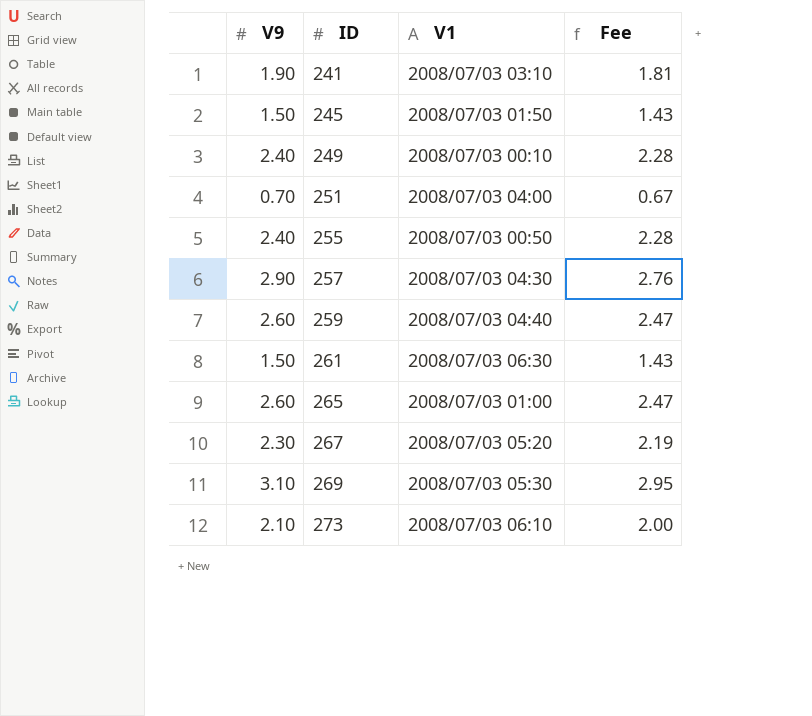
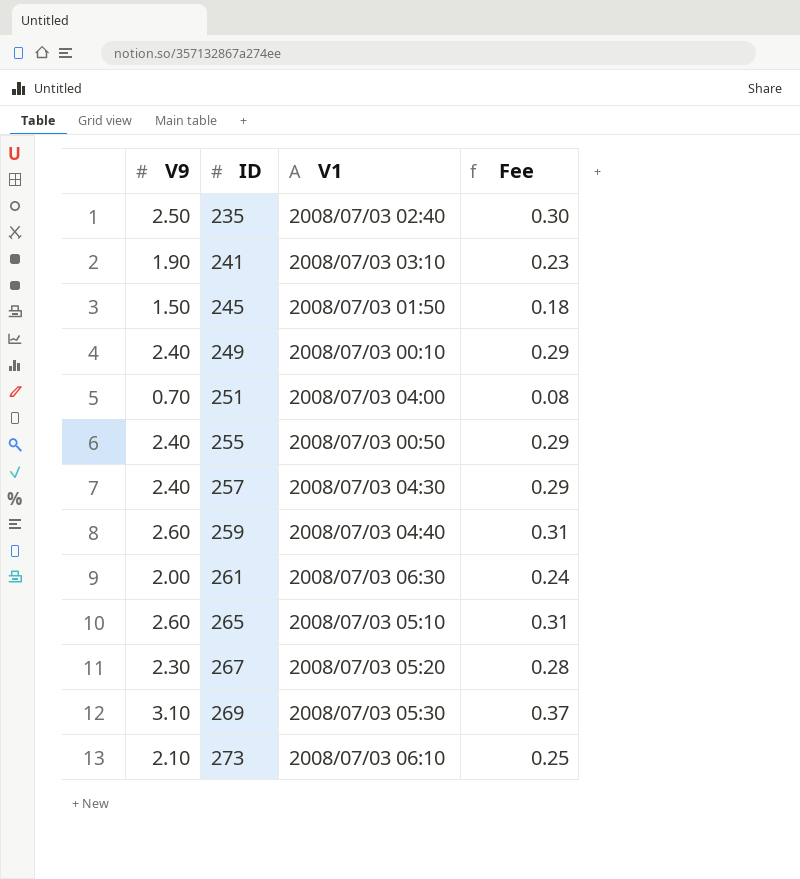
column Fee | formula: [V9] * 0.95 -> [V9] * 0.12
row 235: none -> 2.50 | 2008/07/03 02:40 | 0.30
257 | V9: 2.90 -> 2.40
261 | V9: 1.50 -> 2.00
265 | V1: 2008/07/03 01:00 -> 2008/07/03 05:10

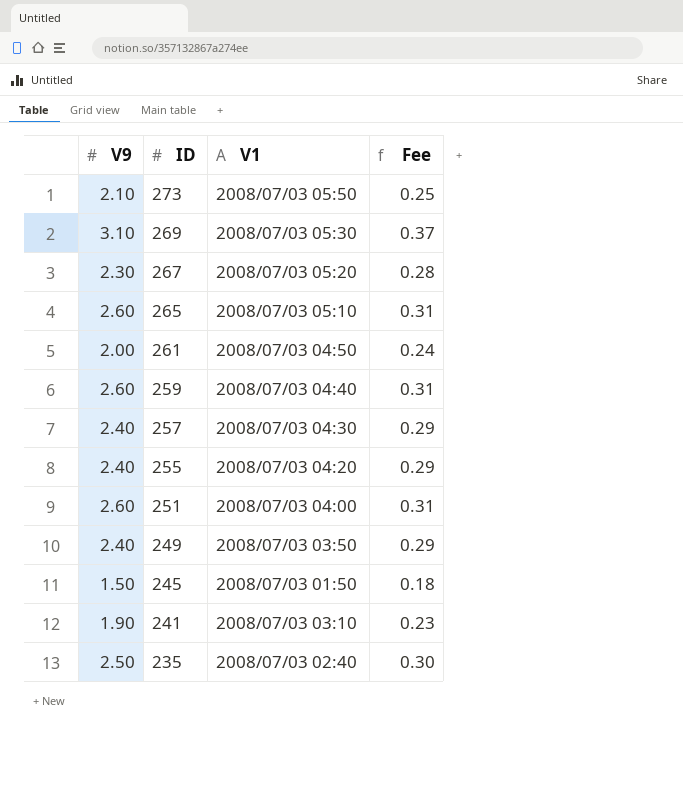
row order: ID ascending -> ID descending
273 | V1: 2008/07/03 06:10 -> 2008/07/03 05:50
261 | V1: 2008/07/03 06:30 -> 2008/07/03 04:50
255 | V1: 2008/07/03 00:50 -> 2008/07/03 04:20
251 | V9: 0.70 -> 2.60
251 | Fee: 0.08 -> 0.31
249 | V1: 2008/07/03 00:10 -> 2008/07/03 03:50

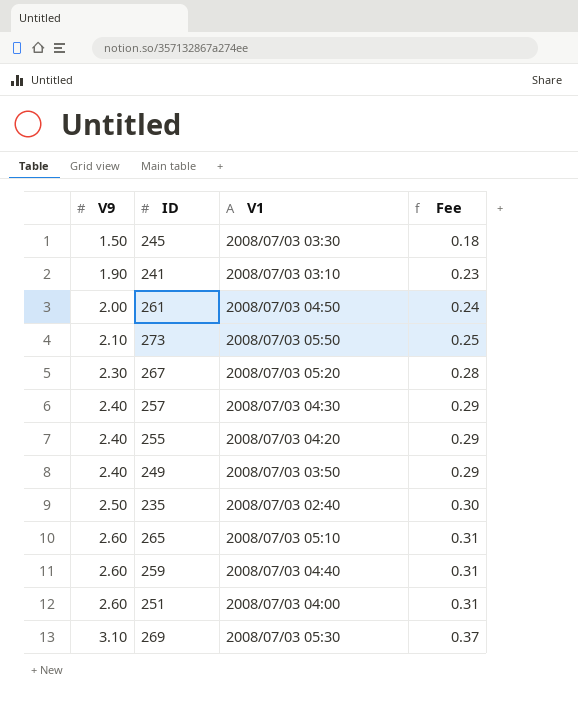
row order: ID descending -> V9 ascending
245 | V1: 2008/07/03 01:50 -> 2008/07/03 03:30

